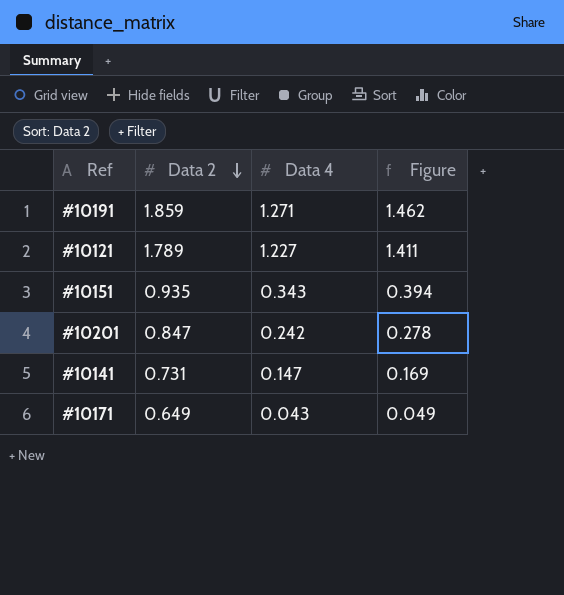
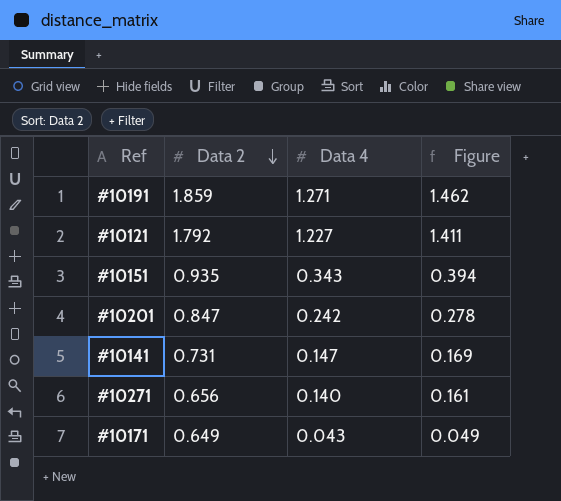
#10121 | Data 2: 1.789 -> 1.792
row #10271: none -> 0.656 | 0.140 | 0.161

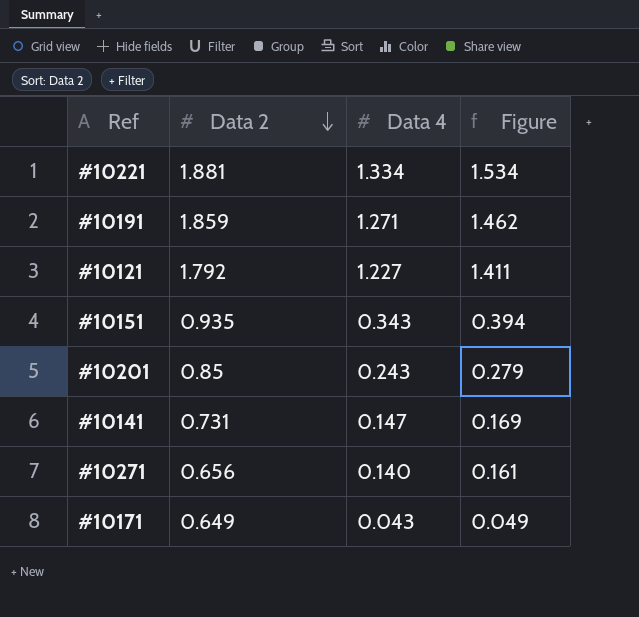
row #10221: none -> 1.881 | 1.334 | 1.534
#10201 | Data 2: 0.847 -> 0.85
#10201 | Data 4: 0.242 -> 0.243
#10201 | Figure: 0.278 -> 0.279

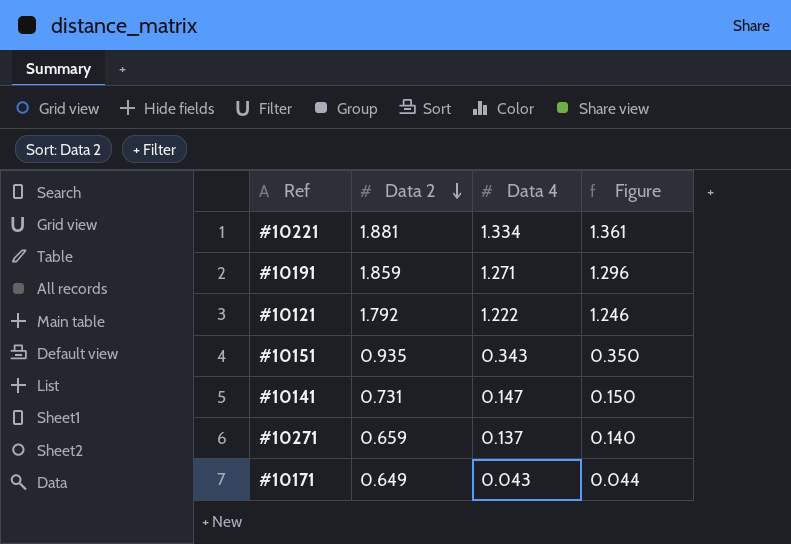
column Figure | formula: [Data 4] * 1.15 -> [Data 4] * 1.02
row #10201: 0.85 | 0.243 | 0.279 -> none
#10121 | Data 4: 1.227 -> 1.222
#10271 | Data 2: 0.656 -> 0.659
#10271 | Data 4: 0.140 -> 0.137

